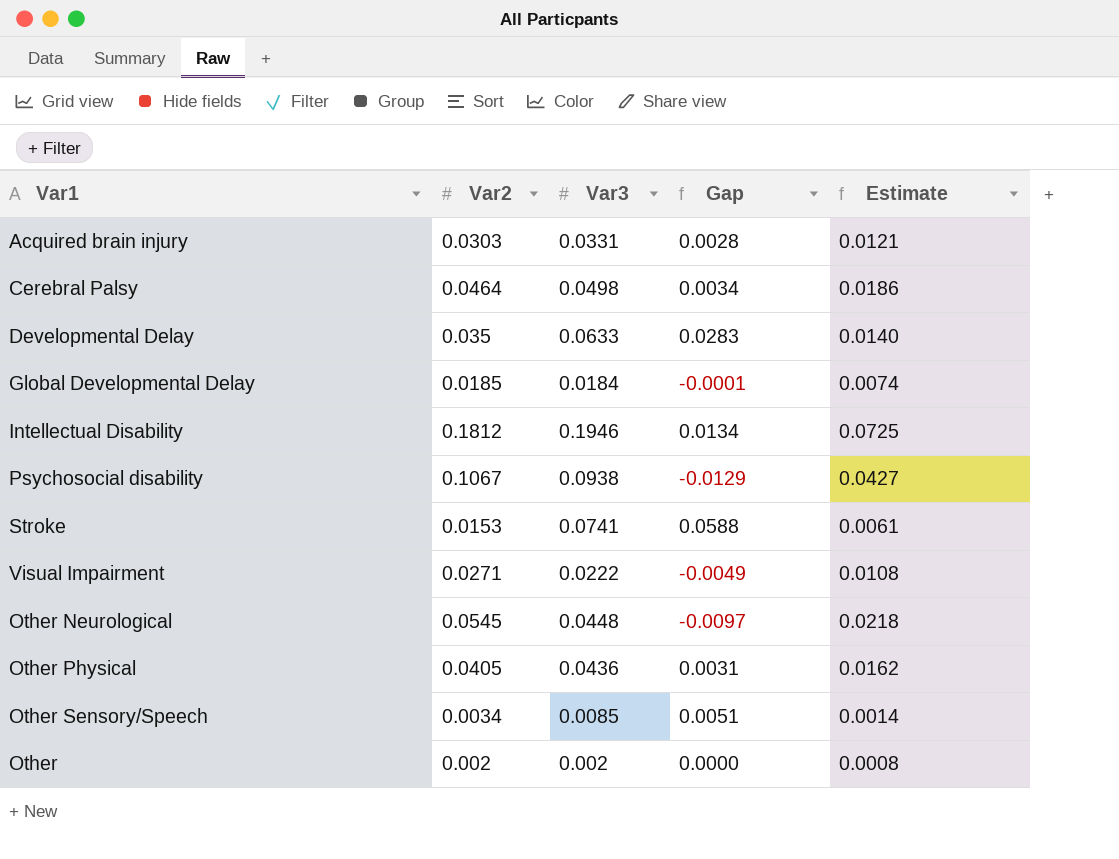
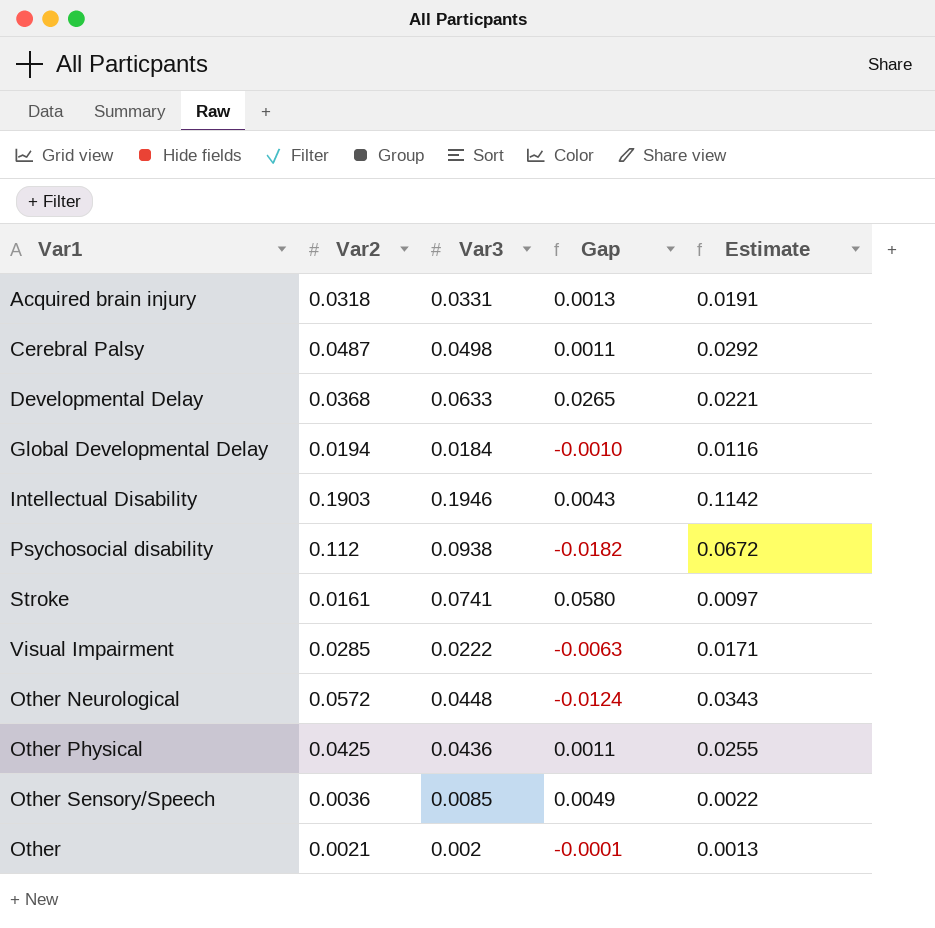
column Estimate | formula: [Var2] * 0.4 -> [Var2] * 0.6
Acquired brain injury | Var2: 0.0303 -> 0.0318
Acquired brain injury | Gap: 0.0028 -> 0.0013
Cerebral Palsy | Var2: 0.0464 -> 0.0487
Cerebral Palsy | Gap: 0.0034 -> 0.0011
Developmental Delay | Var2: 0.035 -> 0.0368
Developmental Delay | Gap: 0.0283 -> 0.0265
Global Developmental Delay | Var2: 0.0185 -> 0.0194
Global Developmental Delay | Gap: -0.0001 -> -0.0010
Intellectual Disability | Var2: 0.1812 -> 0.1903
Intellectual Disability | Gap: 0.0134 -> 0.0043
Psychosocial disability | Var2: 0.1067 -> 0.112
Psychosocial disability | Gap: -0.0129 -> -0.0182
Stroke | Var2: 0.0153 -> 0.0161
Stroke | Gap: 0.0588 -> 0.0580
Visual Impairment | Var2: 0.0271 -> 0.0285
Visual Impairment | Gap: -0.0049 -> -0.0063
Other Neurological | Var2: 0.0545 -> 0.0572
Other Neurological | Gap: -0.0097 -> -0.0124
Other Physical | Var2: 0.0405 -> 0.0425
Other Physical | Gap: 0.0031 -> 0.0011
Other Sensory/Speech | Var2: 0.0034 -> 0.0036
Other Sensory/Speech | Gap: 0.0051 -> 0.0049
Other | Var2: 0.002 -> 0.0021
Other | Gap: 0.0000 -> -0.0001

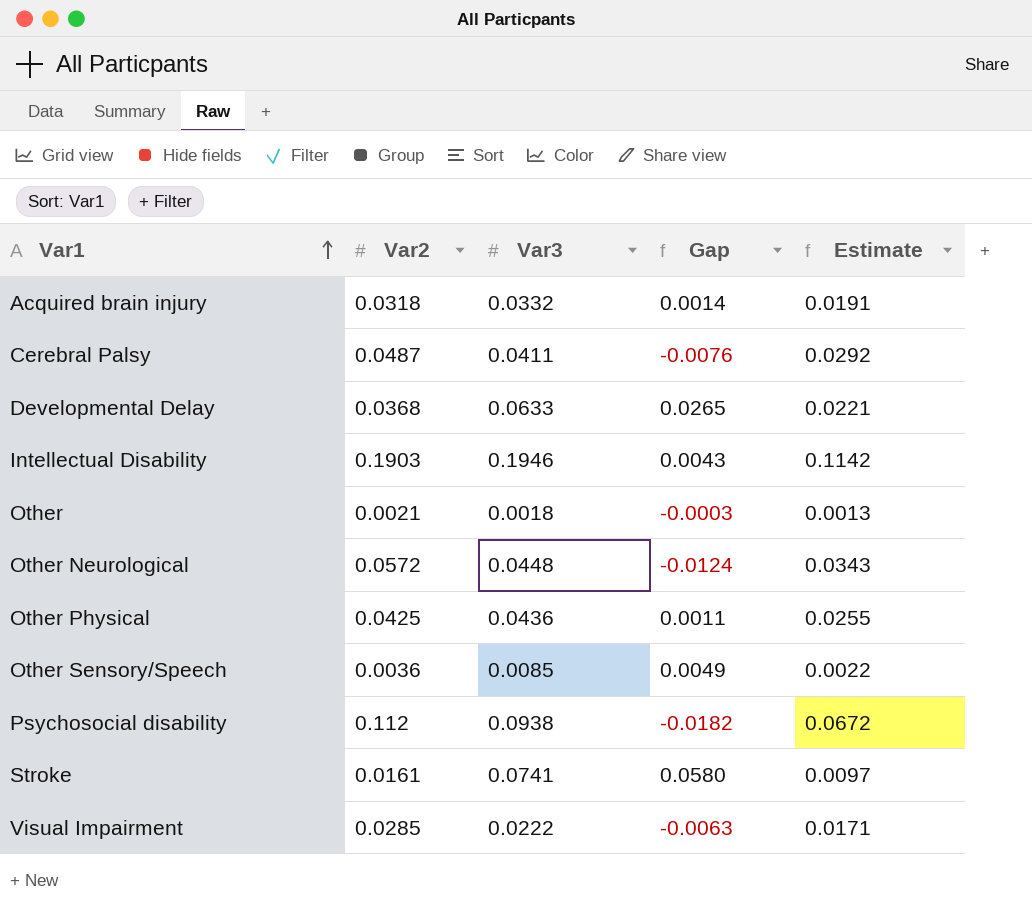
row order: none -> Var1 ascending
row Global Developmental Delay: 0.0194 | 0.0184 | -0.0010 | 0.0116 -> none
Acquired brain injury | Var3: 0.0331 -> 0.0332
Acquired brain injury | Gap: 0.0013 -> 0.0014
Cerebral Palsy | Var3: 0.0498 -> 0.0411
Cerebral Palsy | Gap: 0.0011 -> -0.0076
Other | Var3: 0.002 -> 0.0018
Other | Gap: -0.0001 -> -0.0003

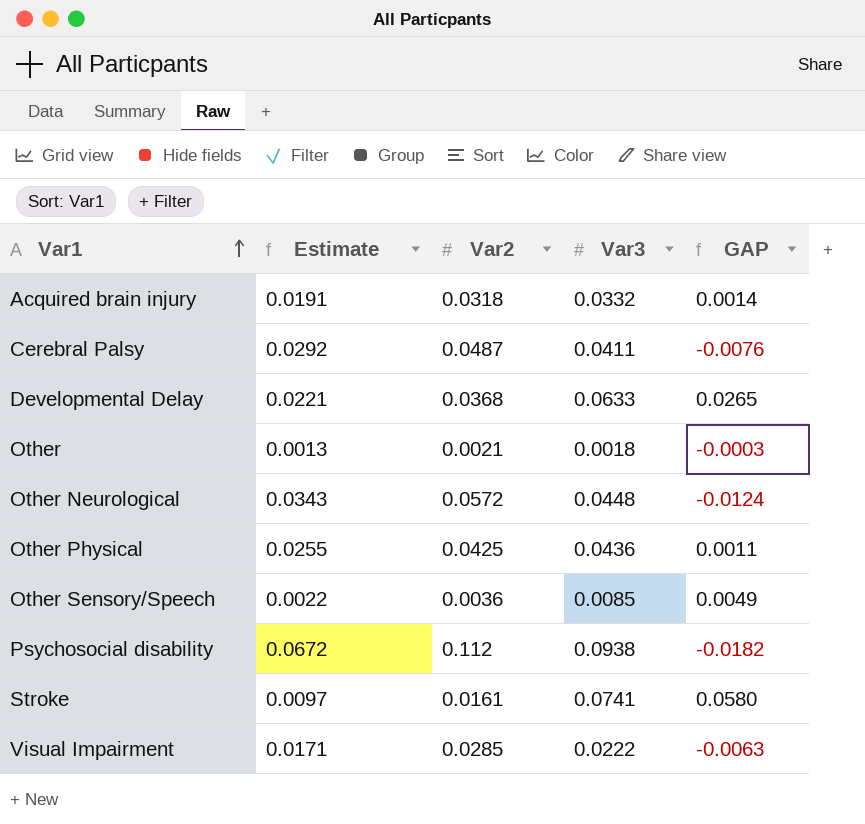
column Estimate | position: 5 -> 2
column name: Gap -> GAP
row Intellectual Disability: 0.1903 | 0.1946 | 0.0043 | 0.1142 -> none

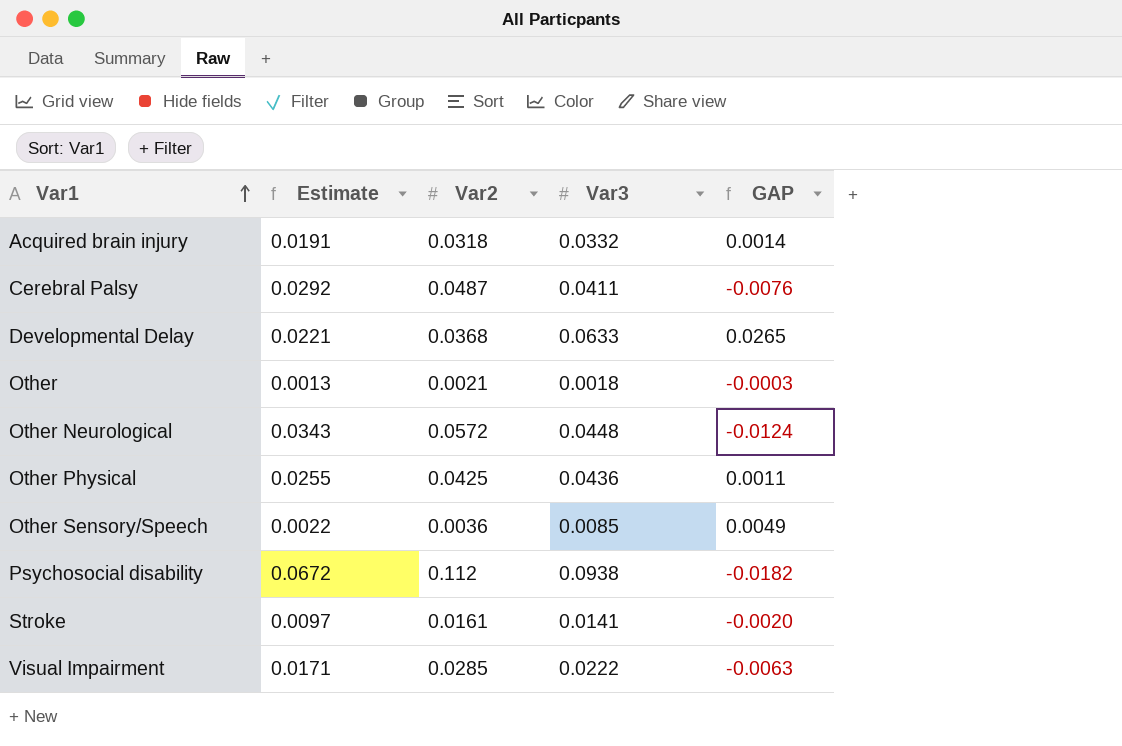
Stroke | Var3: 0.0741 -> 0.0141
Stroke | GAP: 0.0580 -> -0.0020

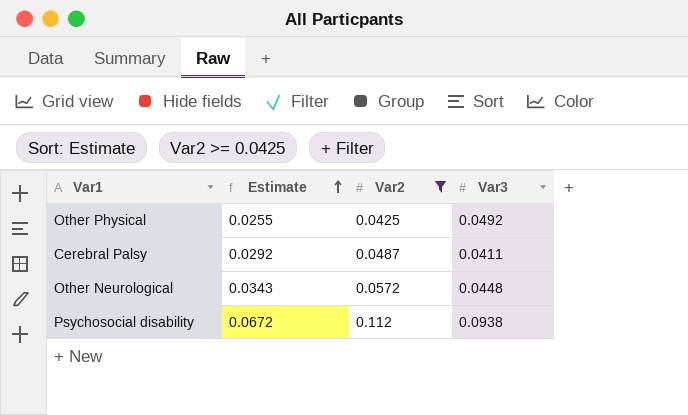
filter: none -> Var2 >= 0.0425
row order: Var1 ascending -> Estimate ascending
column GAP | formula: [Var3] - [Var2] -> none
Other Physical | Var3: 0.0436 -> 0.0492

